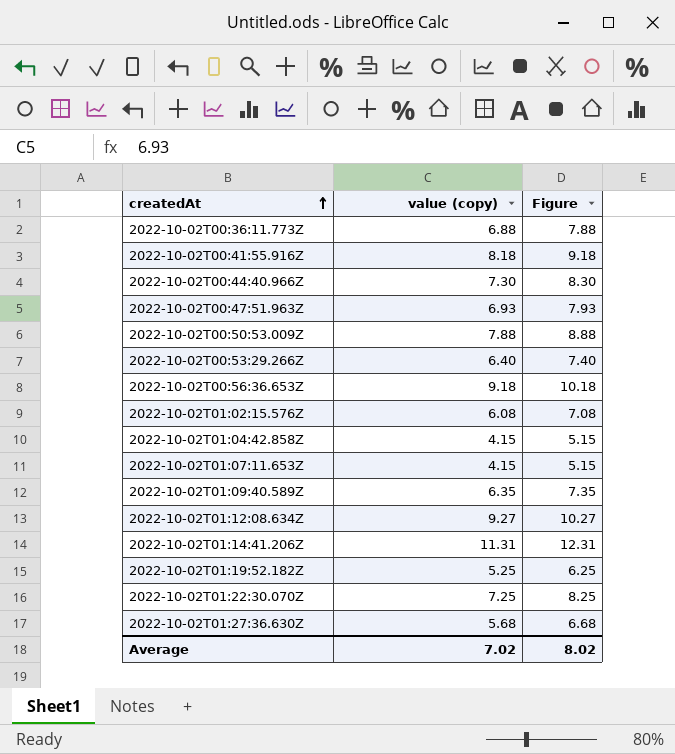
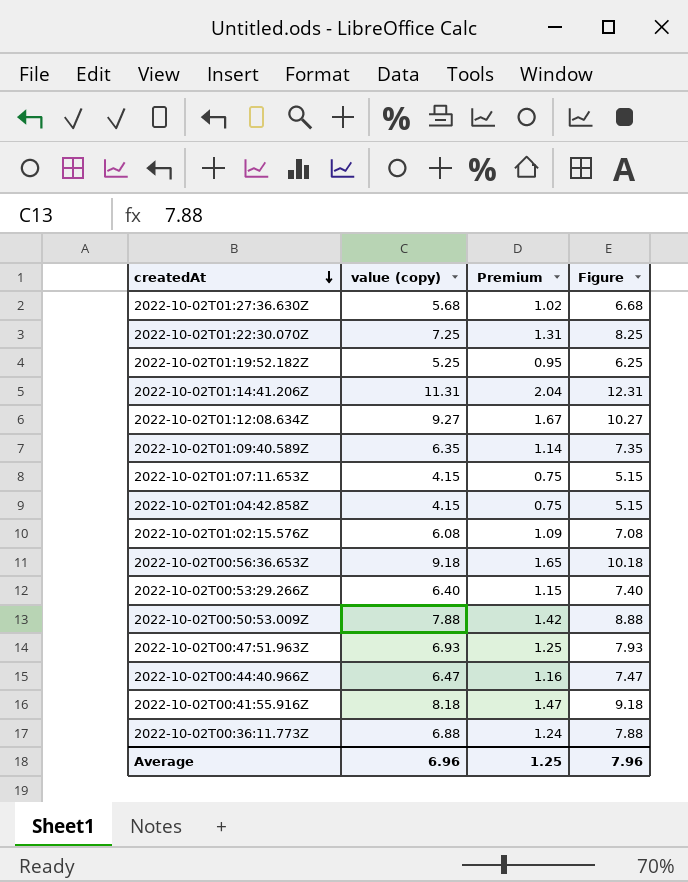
row order: createdAt ascending -> createdAt descending
column Premium | formula: none -> [value (copy)] * 0.18
2022-10-02T00:44:40.966Z | value (copy): 7.30 -> 6.47
2022-10-02T00:44:40.966Z | Figure: 8.30 -> 7.47
Average | value (copy): 7.02 -> 6.96
Average | Figure: 8.02 -> 7.96

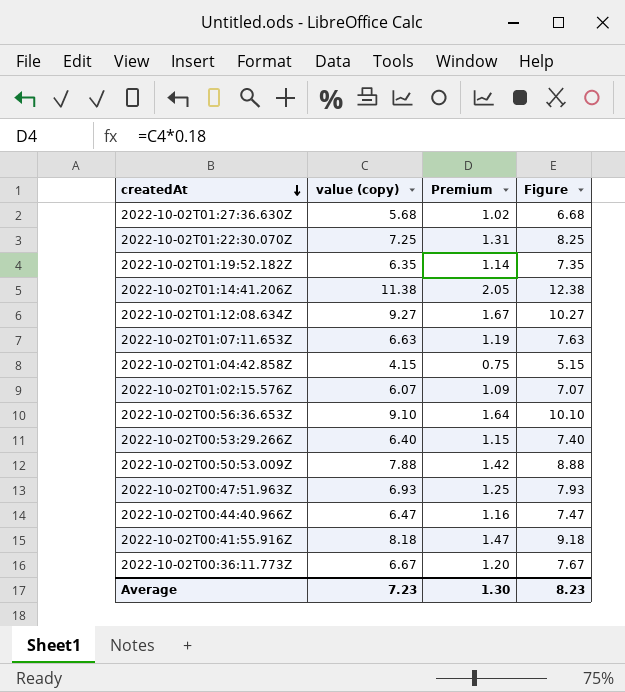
row 2022-10-02T01:09:40.589Z: 6.35 | 1.14 | 7.35 -> none
2022-10-02T01:19:52.182Z | value (copy): 5.25 -> 6.35
2022-10-02T01:19:52.182Z | Premium: 0.95 -> 1.14
2022-10-02T01:19:52.182Z | Figure: 6.25 -> 7.35
2022-10-02T01:14:41.206Z | value (copy): 11.31 -> 11.38
2022-10-02T01:14:41.206Z | Premium: 2.04 -> 2.05
2022-10-02T01:14:41.206Z | Figure: 12.31 -> 12.38
2022-10-02T01:07:11.653Z | value (copy): 4.15 -> 6.63
2022-10-02T01:07:11.653Z | Premium: 0.75 -> 1.19
2022-10-02T01:07:11.653Z | Figure: 5.15 -> 7.63
2022-10-02T01:02:15.576Z | value (copy): 6.08 -> 6.07
2022-10-02T01:02:15.576Z | Figure: 7.08 -> 7.07
2022-10-02T00:56:36.653Z | value (copy): 9.18 -> 9.10
2022-10-02T00:56:36.653Z | Premium: 1.65 -> 1.64
2022-10-02T00:56:36.653Z | Figure: 10.18 -> 10.10
2022-10-02T00:36:11.773Z | value (copy): 6.88 -> 6.67
2022-10-02T00:36:11.773Z | Premium: 1.24 -> 1.20
2022-10-02T00:36:11.773Z | Figure: 7.88 -> 7.67
Average | value (copy): 6.96 -> 7.23
Average | Premium: 1.25 -> 1.30
Average | Figure: 7.96 -> 8.23

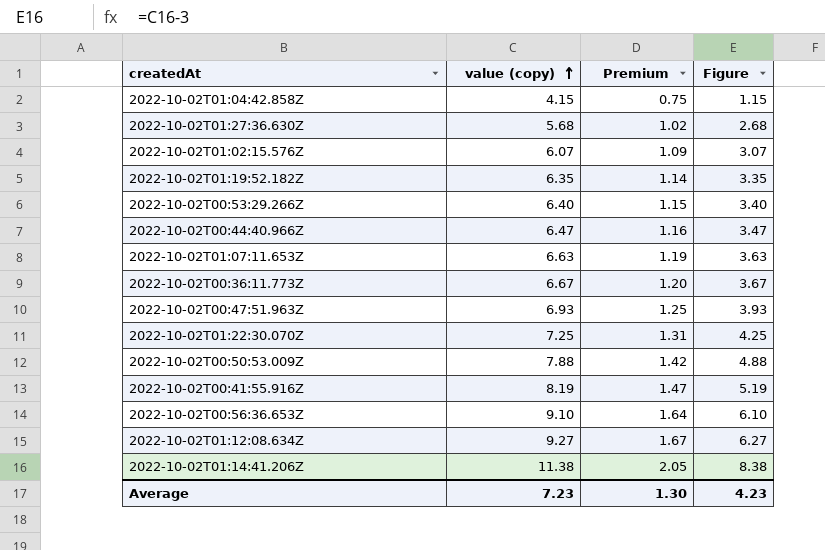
row order: createdAt descending -> value (copy) ascending
column Figure | formula: [value (copy)] + 1 -> [value (copy)] - 3
2022-10-02T00:41:55.916Z | value (copy): 8.18 -> 8.19
Average | Figure: 8.23 -> 4.23

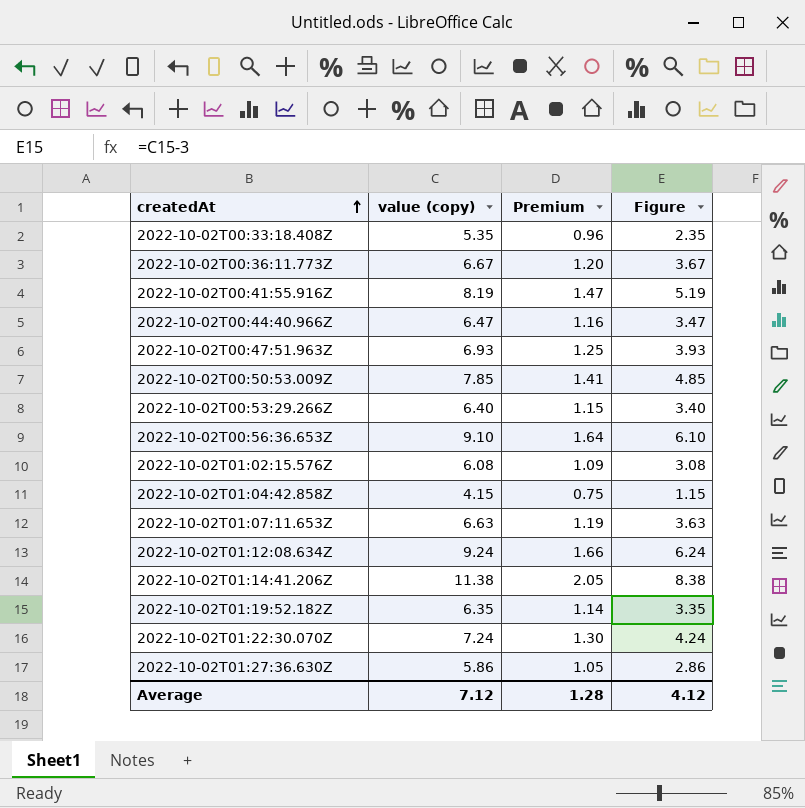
row order: value (copy) ascending -> createdAt ascending
row 2022-10-02T00:33:18.408Z: none -> 5.35 | 0.96 | 2.35
2022-10-02T00:50:53.009Z | value (copy): 7.88 -> 7.85
2022-10-02T00:50:53.009Z | Premium: 1.42 -> 1.41
2022-10-02T00:50:53.009Z | Figure: 4.88 -> 4.85
2022-10-02T01:02:15.576Z | value (copy): 6.07 -> 6.08
2022-10-02T01:02:15.576Z | Figure: 3.07 -> 3.08
2022-10-02T01:12:08.634Z | value (copy): 9.27 -> 9.24
2022-10-02T01:12:08.634Z | Premium: 1.67 -> 1.66
2022-10-02T01:12:08.634Z | Figure: 6.27 -> 6.24
2022-10-02T01:22:30.070Z | value (copy): 7.25 -> 7.24
2022-10-02T01:22:30.070Z | Premium: 1.31 -> 1.30
2022-10-02T01:22:30.070Z | Figure: 4.25 -> 4.24
2022-10-02T01:27:36.630Z | value (copy): 5.68 -> 5.86
2022-10-02T01:27:36.630Z | Premium: 1.02 -> 1.05
2022-10-02T01:27:36.630Z | Figure: 2.68 -> 2.86
Average | value (copy): 7.23 -> 7.12
Average | Premium: 1.30 -> 1.28
Average | Figure: 4.23 -> 4.12

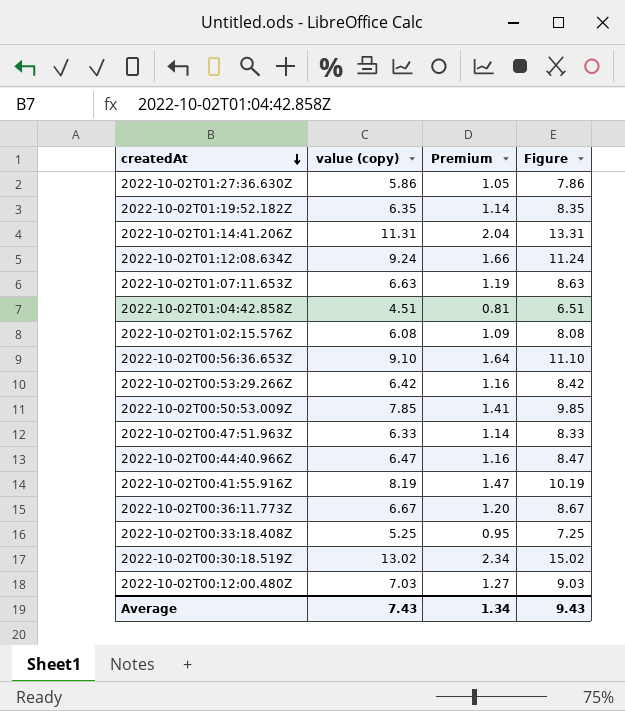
row order: createdAt ascending -> createdAt descending
column Figure | formula: [value (copy)] - 3 -> [value (copy)] + 2
row 2022-10-02T01:22:30.070Z: 7.24 | 1.30 | 4.24 -> none
2022-10-02T01:14:41.206Z | value (copy): 11.38 -> 11.31
2022-10-02T01:14:41.206Z | Premium: 2.05 -> 2.04
2022-10-02T01:04:42.858Z | value (copy): 4.15 -> 4.51
2022-10-02T01:04:42.858Z | Premium: 0.75 -> 0.81
2022-10-02T00:53:29.266Z | value (copy): 6.40 -> 6.42
2022-10-02T00:53:29.266Z | Premium: 1.15 -> 1.16
2022-10-02T00:47:51.963Z | value (copy): 6.93 -> 6.33
2022-10-02T00:47:51.963Z | Premium: 1.25 -> 1.14
2022-10-02T00:33:18.408Z | value (copy): 5.35 -> 5.25
2022-10-02T00:33:18.408Z | Premium: 0.96 -> 0.95
row 2022-10-02T00:30:18.519Z: none -> 13.02 | 2.34 | 15.02
row 2022-10-02T00:12:00.480Z: none -> 7.03 | 1.27 | 9.03
Average | value (copy): 7.12 -> 7.43
Average | Premium: 1.28 -> 1.34
Average | Figure: 4.12 -> 9.43

